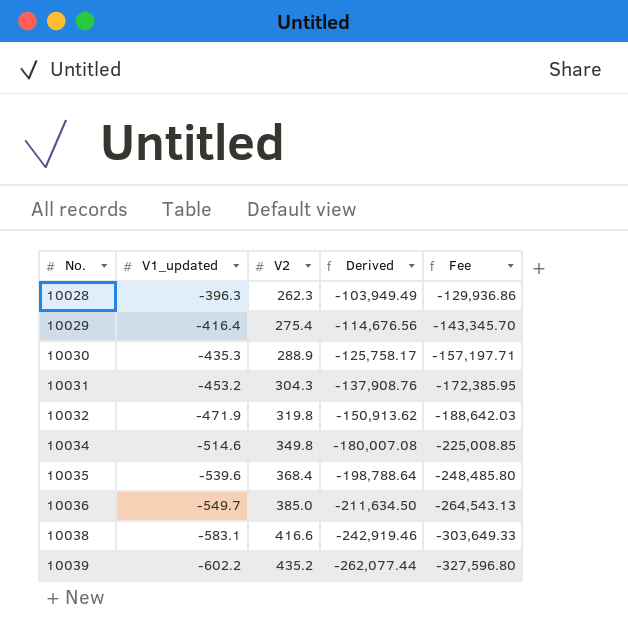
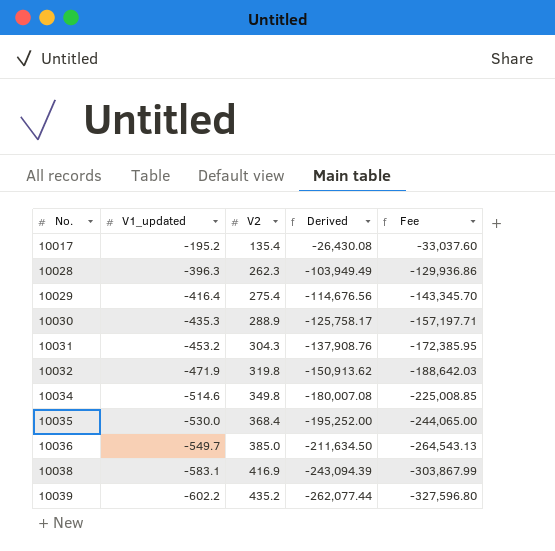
row 10017: none -> -195.2 | 135.4 | -26,430.08 | -33,037.60
10035 | V1_updated: -539.6 -> -530.0
10035 | Derived: -198,788.64 -> -195,252.00
10035 | Fee: -248,485.80 -> -244,065.00
10038 | V2: 416.6 -> 416.9
10038 | Derived: -242,919.46 -> -243,094.39
10038 | Fee: -303,649.33 -> -303,867.99

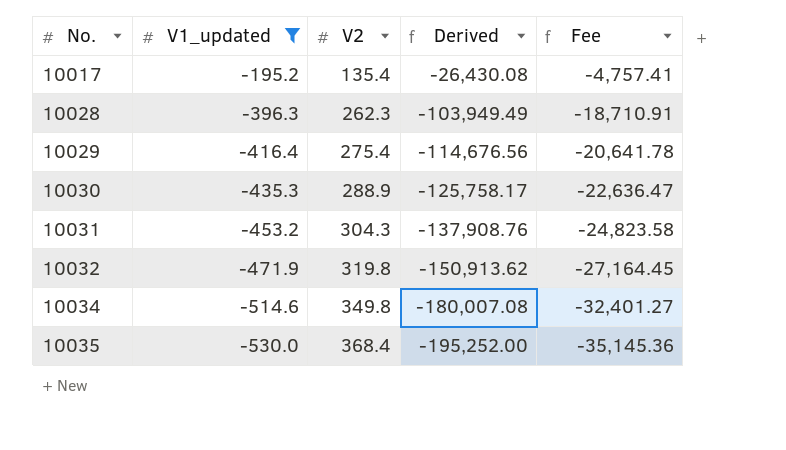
filter: none -> V1_updated >= -530.0
column Fee | formula: [Derived] * 1.25 -> [Derived] * 0.18

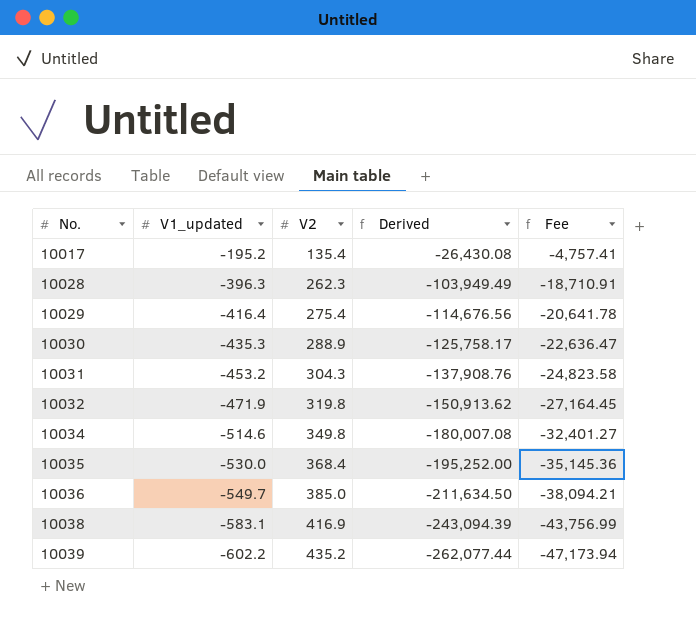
filter: V1_updated >= -530.0 -> none

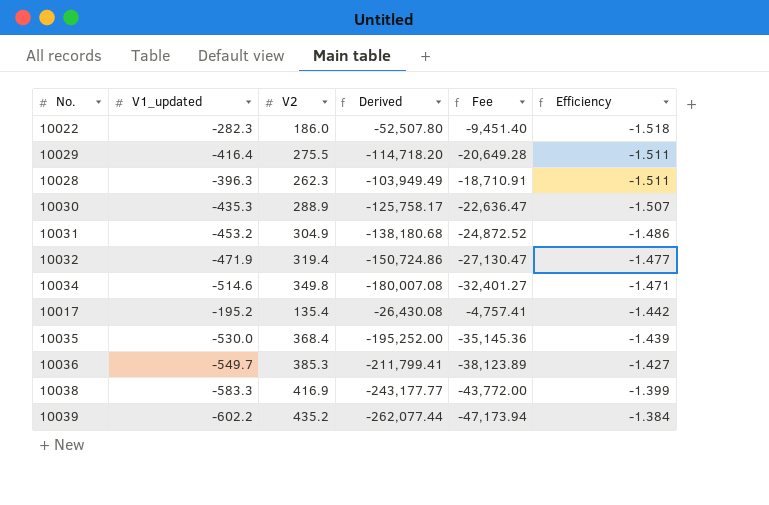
row order: No. ascending -> Efficiency ascending
column Efficiency | formula: none -> [V1_updated] / [V2]
row 10022: none -> -282.3 | 186.0 | -52,507.80 | -9,451.40 | -1.518
10029 | V2: 275.4 -> 275.5
10029 | Derived: -114,676.56 -> -114,718.20
10029 | Fee: -20,641.78 -> -20,649.28
10031 | V2: 304.3 -> 304.9
10031 | Derived: -137,908.76 -> -138,180.68
10031 | Fee: -24,823.58 -> -24,872.52
10032 | V2: 319.8 -> 319.4
10032 | Derived: -150,913.62 -> -150,724.86
10032 | Fee: -27,164.45 -> -27,130.47
10036 | V2: 385.0 -> 385.3
10036 | Derived: -211,634.50 -> -211,799.41
10036 | Fee: -38,094.21 -> -38,123.89
10038 | V1_updated: -583.1 -> -583.3
10038 | Derived: -243,094.39 -> -243,177.77
10038 | Fee: -43,756.99 -> -43,772.00

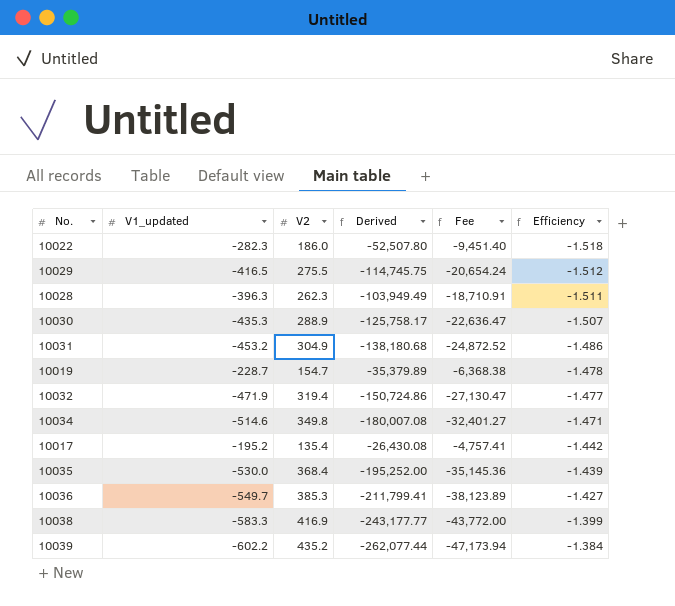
10029 | V1_updated: -416.4 -> -416.5
10029 | Derived: -114,718.20 -> -114,745.75
10029 | Fee: -20,649.28 -> -20,654.24
10029 | Efficiency: -1.511 -> -1.512
row 10019: none -> -228.7 | 154.7 | -35,379.89 | -6,368.38 | -1.478

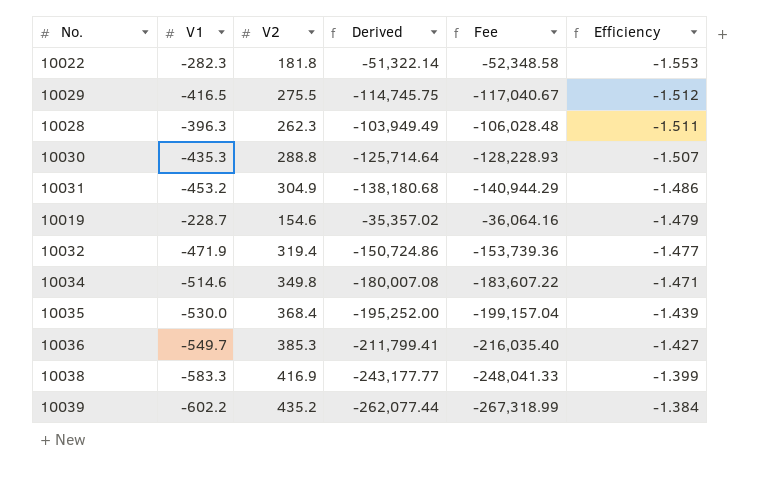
column name: V1_updated -> V1
column Fee | formula: [Derived] * 0.18 -> [Derived] * 1.02
row 10017: -195.2 | 135.4 | -26,430.08 | -4,757.41 | -1.442 -> none
10022 | V2: 186.0 -> 181.8
10022 | Derived: -52,507.80 -> -51,322.14
10022 | Efficiency: -1.518 -> -1.553
10030 | V2: 288.9 -> 288.8
10030 | Derived: -125,758.17 -> -125,714.64
10019 | V2: 154.7 -> 154.6
10019 | Derived: -35,379.89 -> -35,357.02
10019 | Efficiency: -1.478 -> -1.479

